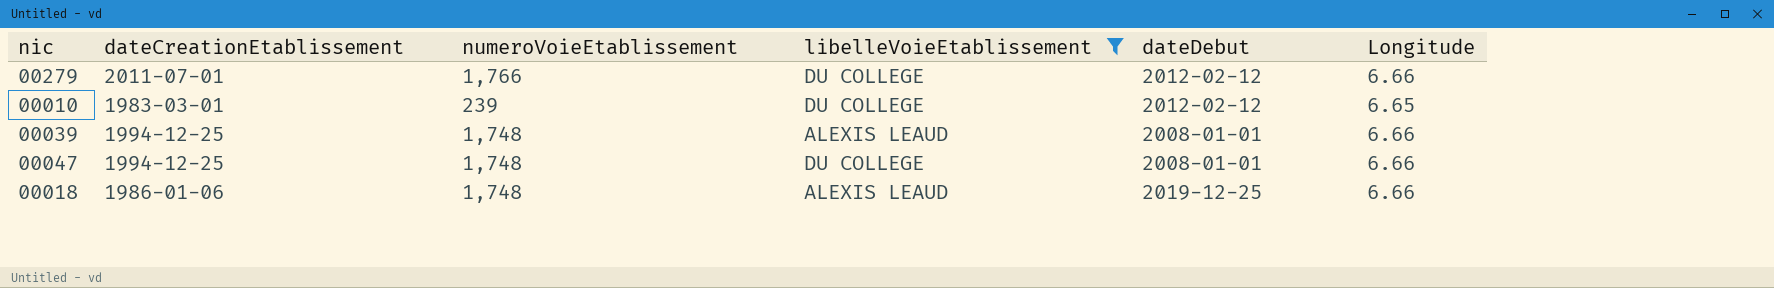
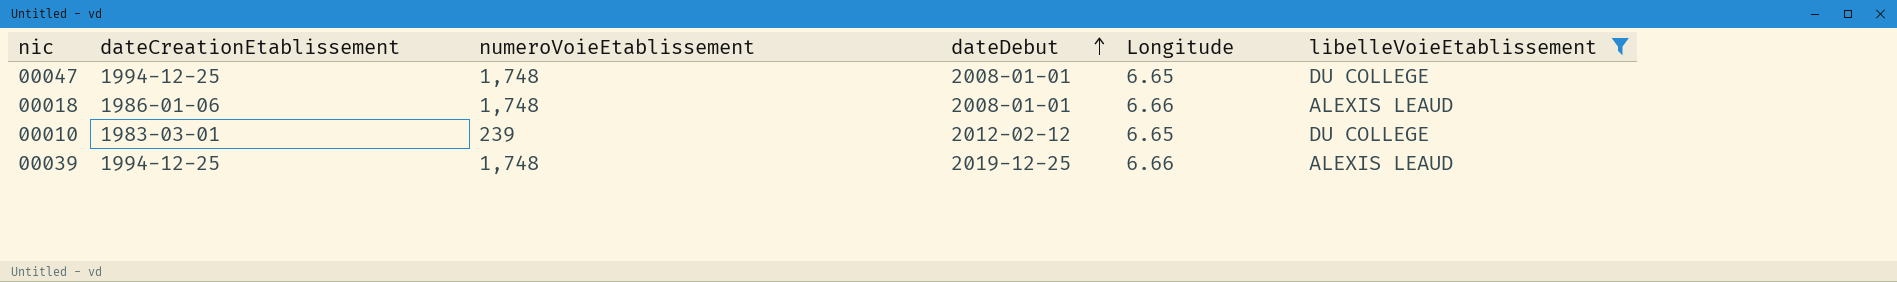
row order: none -> dateDebut ascending
column libelleVoieEtablissement | position: 4 -> 6
row 00279: 2011-07-01 | 1,766 | DU COLLEGE | 2012-02-12 | 6.66 -> none
00047 | Longitude: 6.66 -> 6.65
00018 | dateDebut: 2019-12-25 -> 2008-01-01
00039 | dateDebut: 2008-01-01 -> 2019-12-25

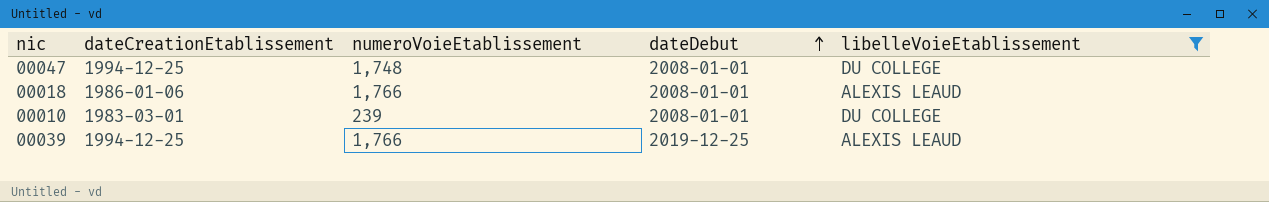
column Longitude | position: 5 -> none
00018 | numeroVoieEtablissement: 1,748 -> 1,766
00010 | dateDebut: 2012-02-12 -> 2008-01-01
00039 | numeroVoieEtablissement: 1,748 -> 1,766

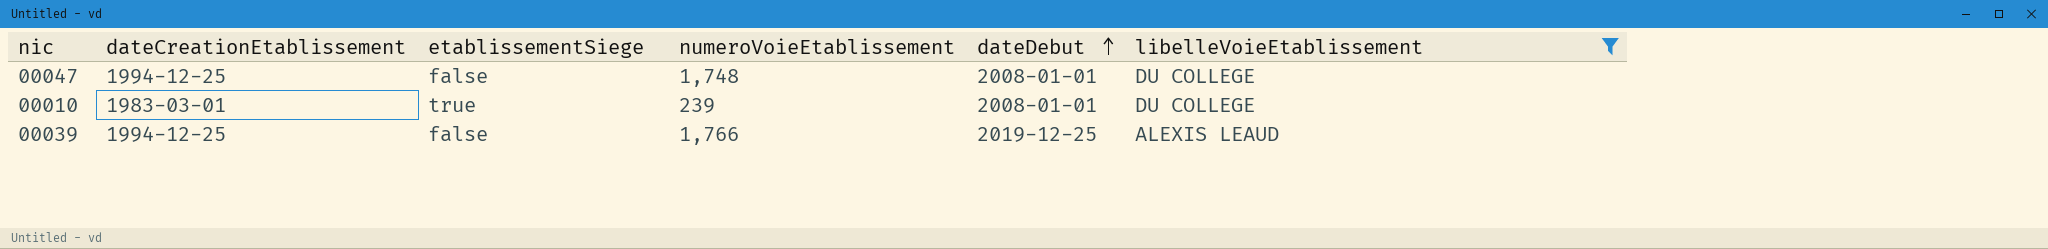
column etablissementSiege | position: none -> 3
row 00018: 1986-01-06 | 1,766 | 2008-01-01 | ALEXIS LEAUD -> none

